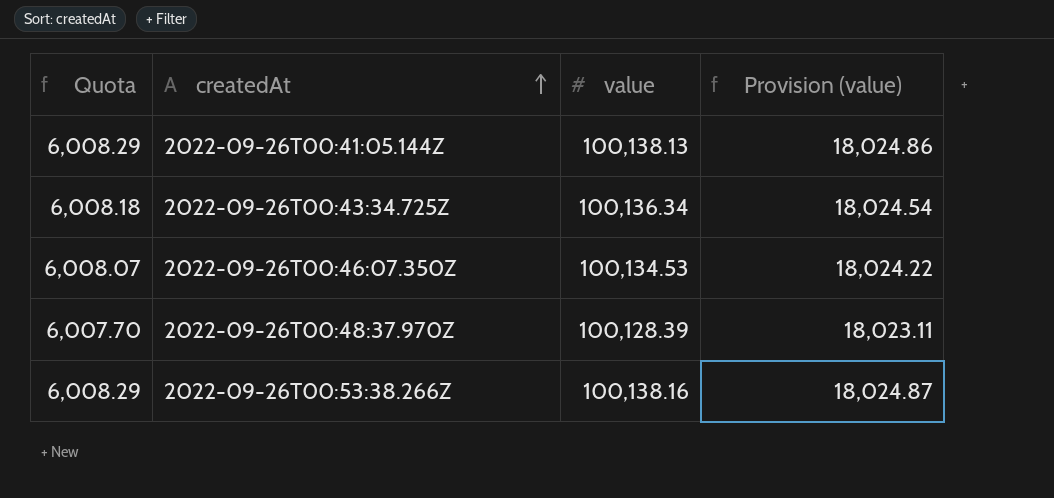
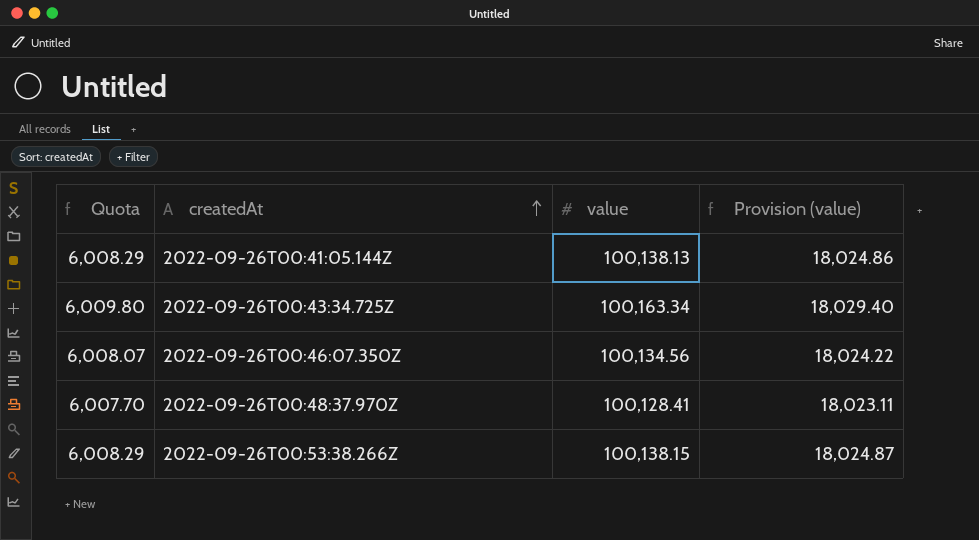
2022-09-26T00:43:34.725Z | Quota: 6,008.18 -> 6,009.80
2022-09-26T00:43:34.725Z | value: 100,136.34 -> 100,163.34
2022-09-26T00:43:34.725Z | Provision (value): 18,024.54 -> 18,029.40
2022-09-26T00:46:07.350Z | value: 100,134.53 -> 100,134.56
2022-09-26T00:48:37.970Z | value: 100,128.39 -> 100,128.41
2022-09-26T00:53:38.266Z | value: 100,138.16 -> 100,138.15

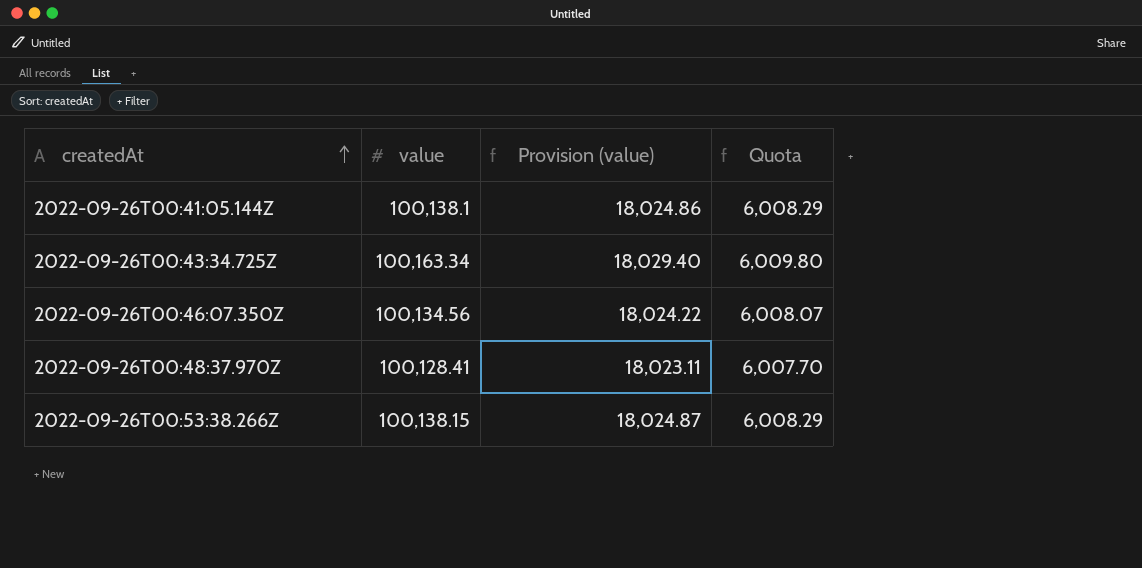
column Quota | position: 1 -> 4
2022-09-26T00:41:05.144Z | value: 100,138.13 -> 100,138.1

